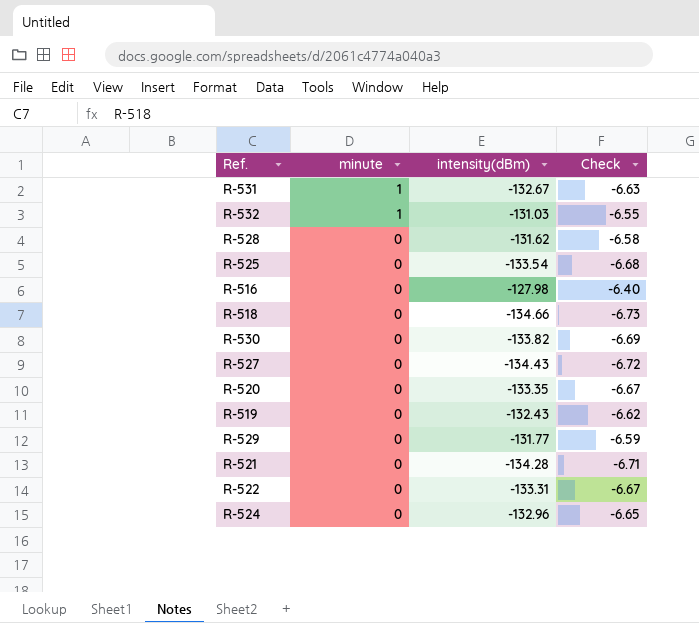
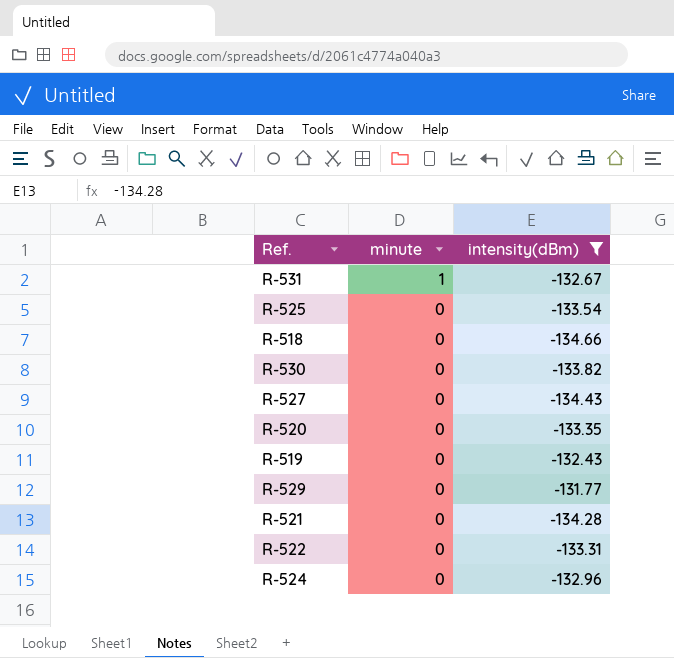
filter: none -> intensity(dBm) <= -131.77
column Check | formula: [intensity(dBm)] * 0.05 -> none

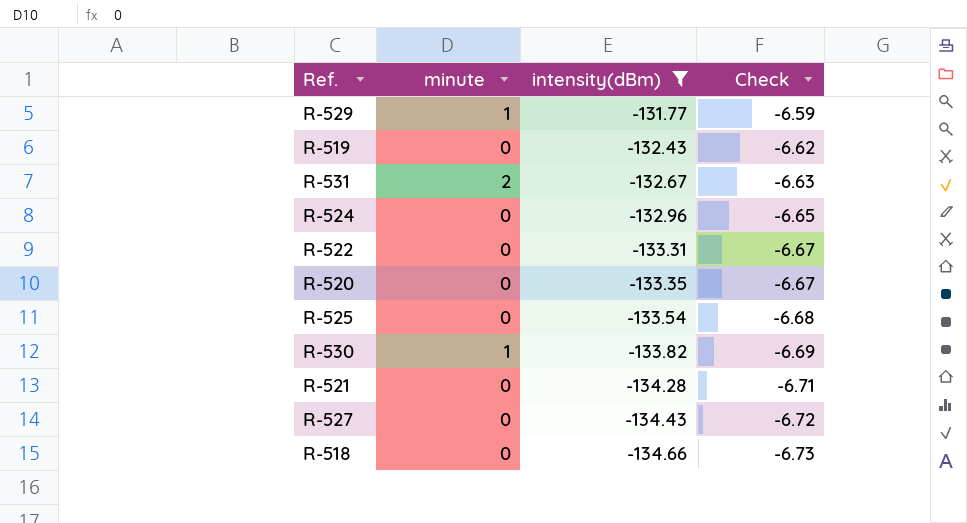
row order: minute descending -> intensity(dBm) descending
column Check | formula: none -> [intensity(dBm)] * 0.05
R-529 | minute: 0 -> 1
R-531 | minute: 1 -> 2
R-530 | minute: 0 -> 1

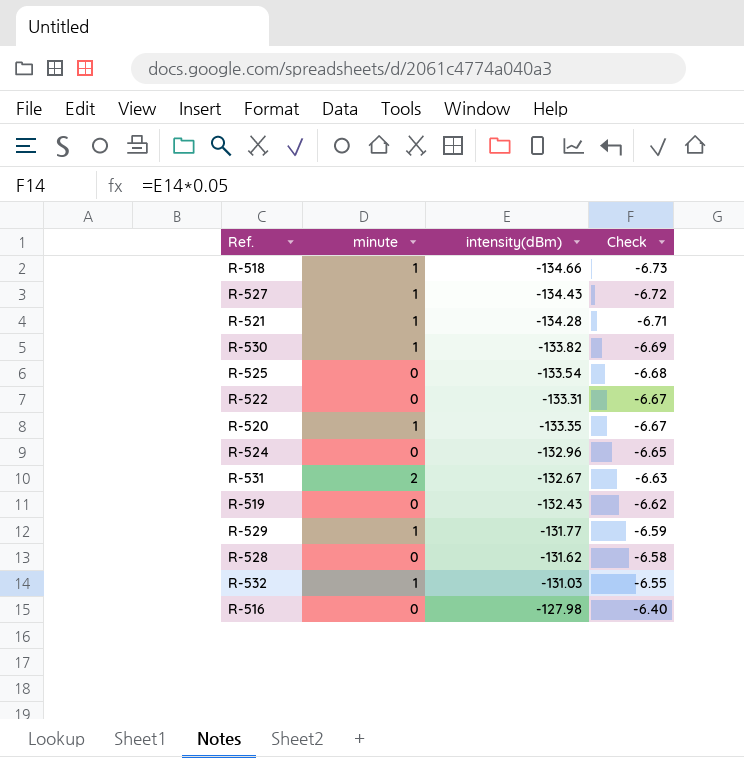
filter: intensity(dBm) <= -131.77 -> none
row order: intensity(dBm) descending -> Check ascending
R-518 | minute: 0 -> 1
R-527 | minute: 0 -> 1
R-521 | minute: 0 -> 1
R-520 | minute: 0 -> 1

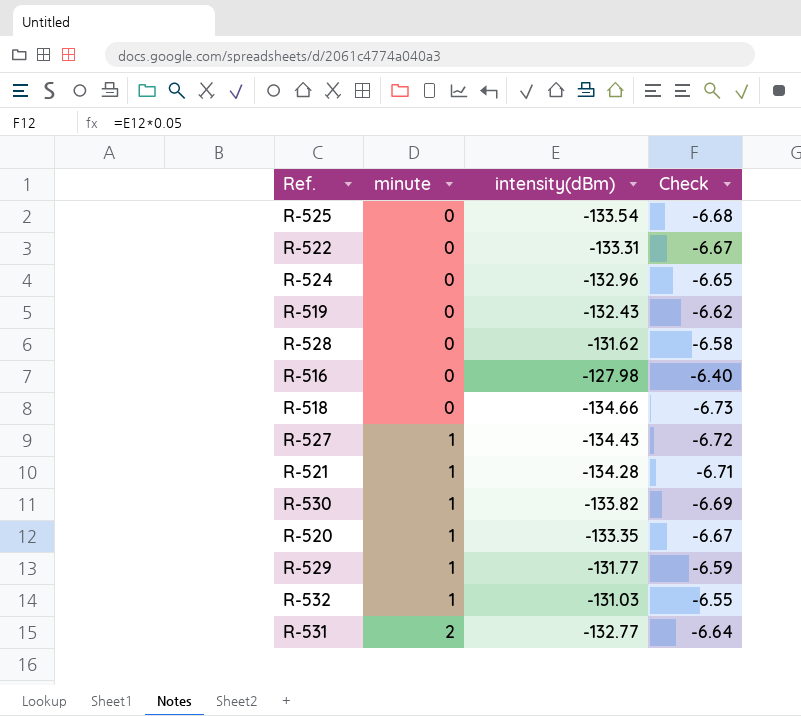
row order: Check ascending -> minute ascending
R-518 | minute: 1 -> 0
R-531 | intensity(dBm): -132.67 -> -132.77
R-531 | Check: -6.63 -> -6.64

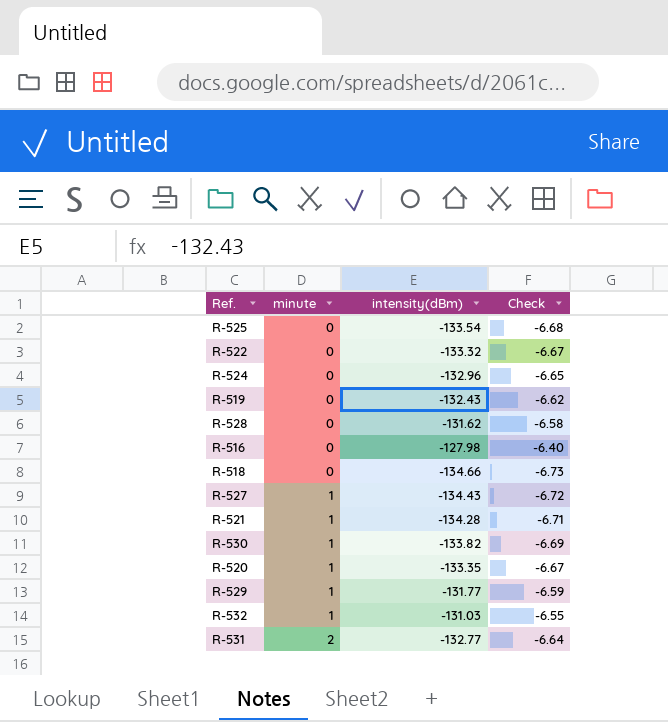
R-522 | intensity(dBm): -133.31 -> -133.32

